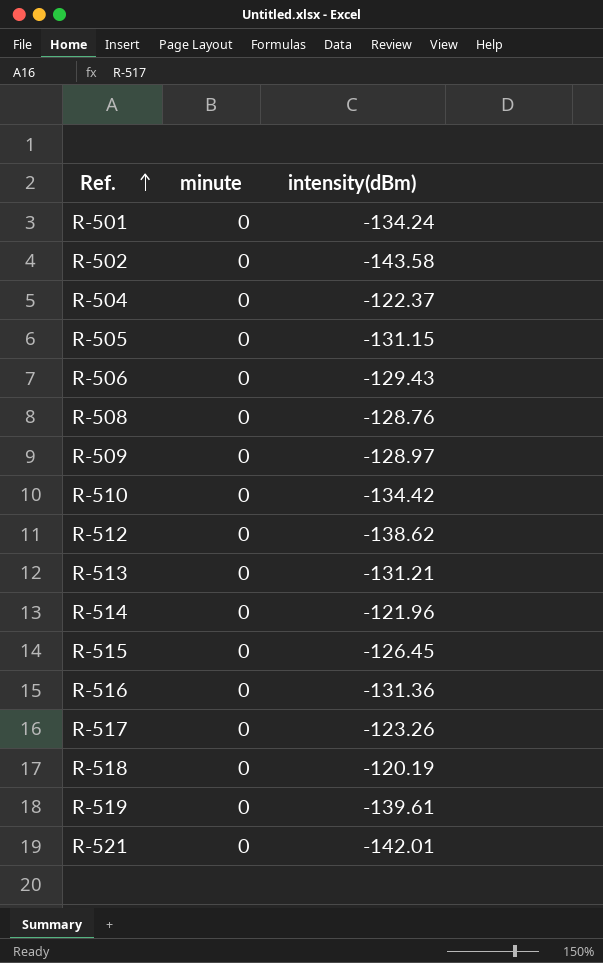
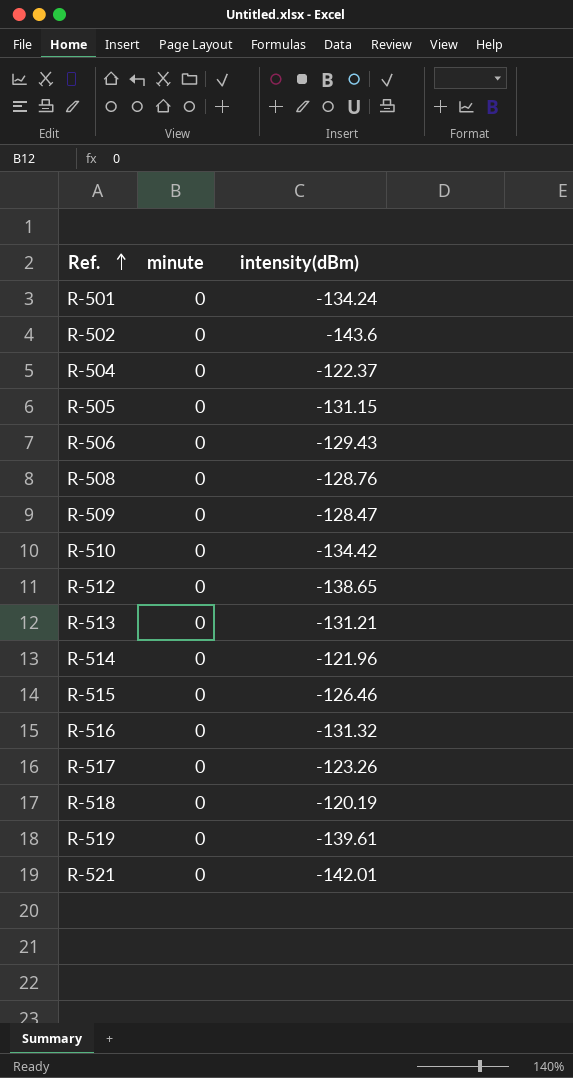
R-502 | intensity(dBm): -143.58 -> -143.6
R-509 | intensity(dBm): -128.97 -> -128.47
R-512 | intensity(dBm): -138.62 -> -138.65
R-515 | intensity(dBm): -126.45 -> -126.46
R-516 | intensity(dBm): -131.36 -> -131.32

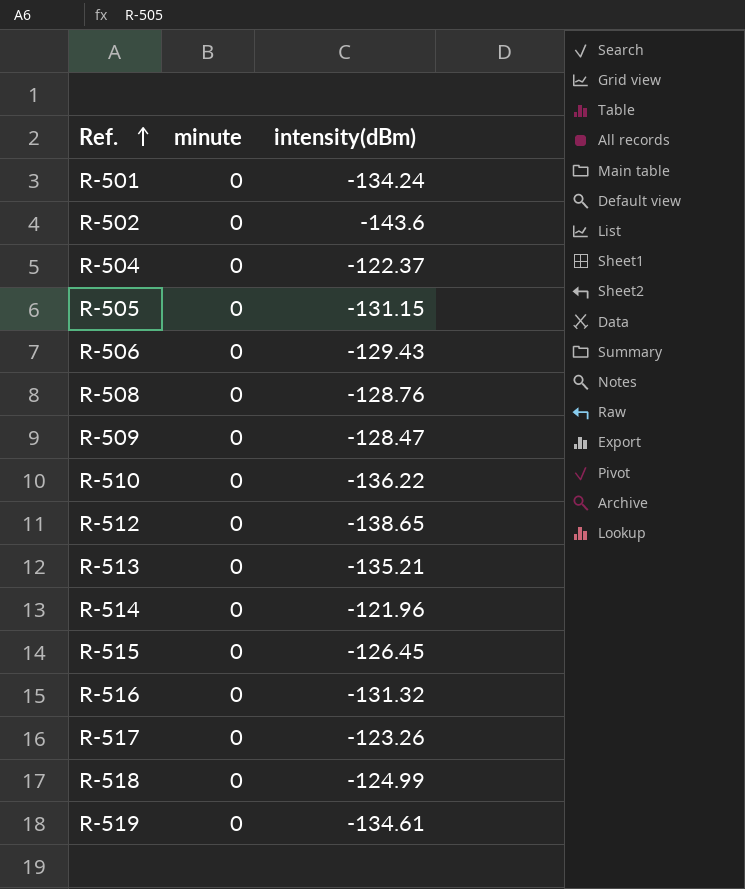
row R-521: 0 | -142.01 -> none
R-510 | intensity(dBm): -134.42 -> -136.22
R-513 | intensity(dBm): -131.21 -> -135.21
R-515 | intensity(dBm): -126.46 -> -126.45
R-518 | intensity(dBm): -120.19 -> -124.99
R-519 | intensity(dBm): -139.61 -> -134.61

